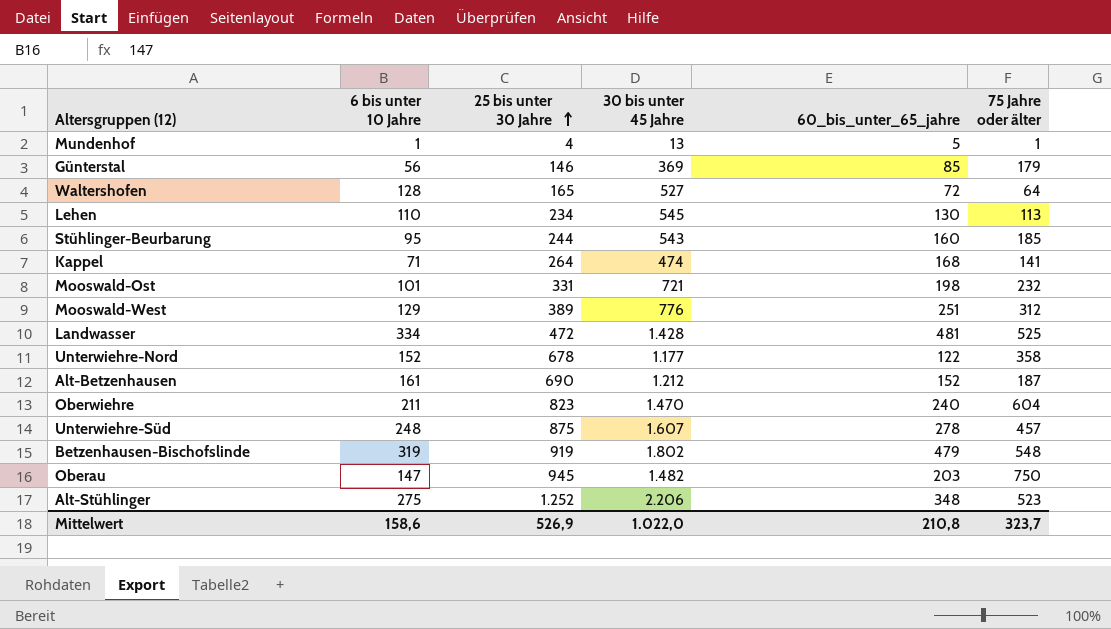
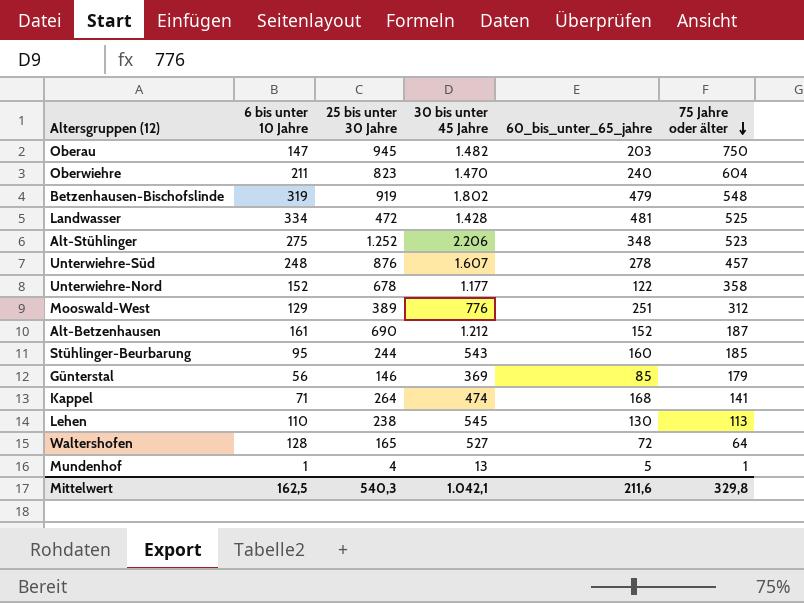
row order: 25 bis unter 30 Jahre ascending -> 75 Jahre oder älter descending
row Mooswald-Ost: 101 | 331 | 721 | 198 | 232 -> none
Unterwiehre-Süd | 25 bis unter 30 Jahre: 875 -> 876
Lehen | 25 bis unter 30 Jahre: 234 -> 238
Mittelwert | 6 bis unter 10 Jahre: 158,6 -> 162,5
Mittelwert | 25 bis unter 30 Jahre: 526,9 -> 540,3
Mittelwert | 30 bis unter 45 Jahre: 1.022,0 -> 1.042,1
Mittelwert | 60_bis_unter_65_jahre: 210,8 -> 211,6
Mittelwert | 75 Jahre oder älter: 323,7 -> 329,8

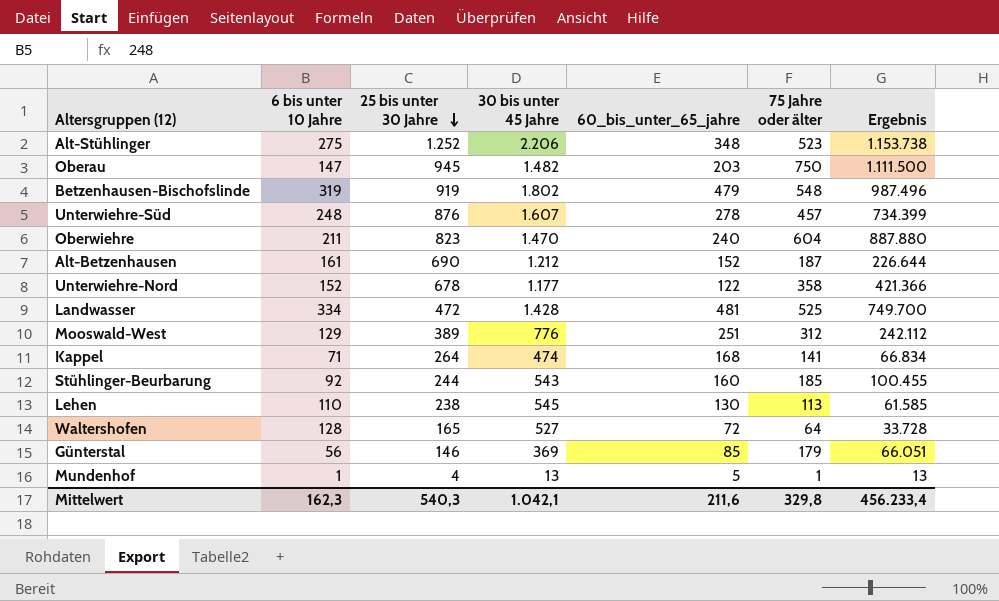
row order: 75 Jahre oder älter descending -> 25 bis unter 30 Jahre descending
column Ergebnis | formula: none -> [30 bis unter 45 Jahre] * [75 Jahre oder älter]
Stühlinger-Beurbarung | 6 bis unter 10 Jahre: 95 -> 92
Mittelwert | 6 bis unter 10 Jahre: 162,5 -> 162,3

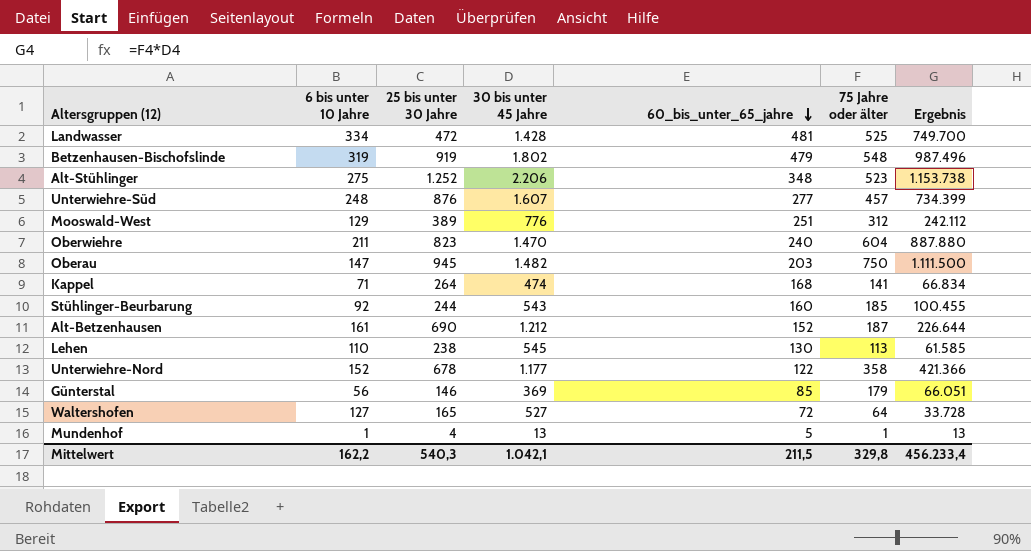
row order: 25 bis unter 30 Jahre descending -> 60_bis_unter_65_jahre descending
Unterwiehre-Süd | 60_bis_unter_65_jahre: 278 -> 277
Waltershofen | 6 bis unter 10 Jahre: 128 -> 127
Mittelwert | 6 bis unter 10 Jahre: 162,3 -> 162,2
Mittelwert | 60_bis_unter_65_jahre: 211,6 -> 211,5

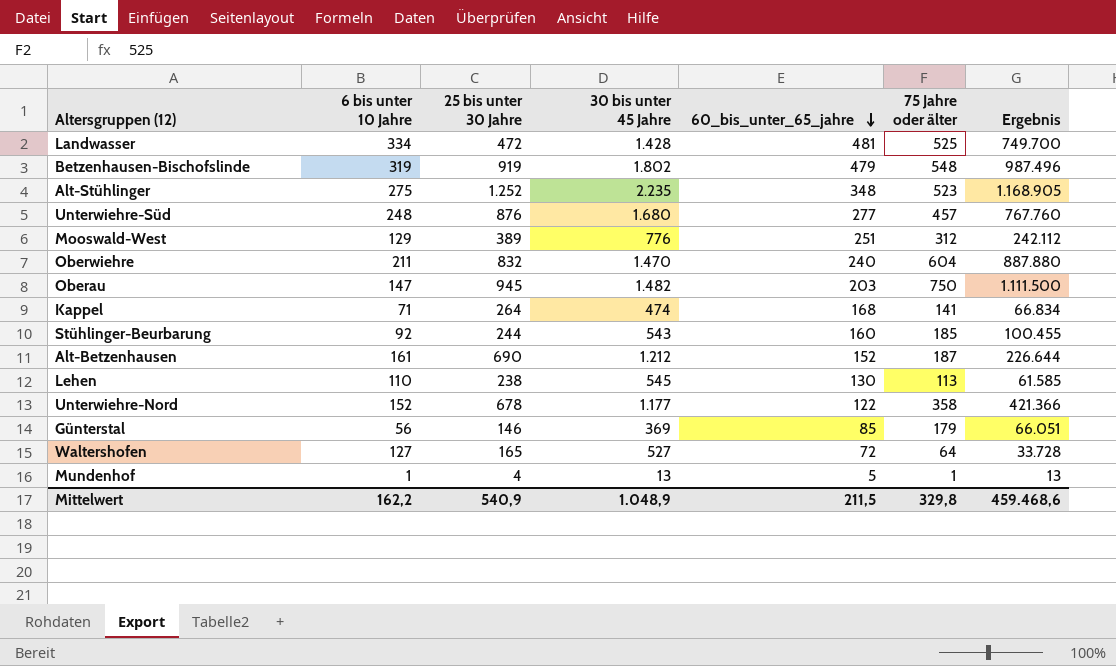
Alt-Stühlinger | 30 bis unter 45 Jahre: 2.206 -> 2.235
Alt-Stühlinger | Ergebnis: 1.153.738 -> 1.168.905
Unterwiehre-Süd | 30 bis unter 45 Jahre: 1.607 -> 1.680
Unterwiehre-Süd | Ergebnis: 734.399 -> 767.760
Oberwiehre | 25 bis unter 30 Jahre: 823 -> 832
Mittelwert | 25 bis unter 30 Jahre: 540,3 -> 540,9
Mittelwert | 30 bis unter 45 Jahre: 1.042,1 -> 1.048,9
Mittelwert | Ergebnis: 456.233,4 -> 459.468,6

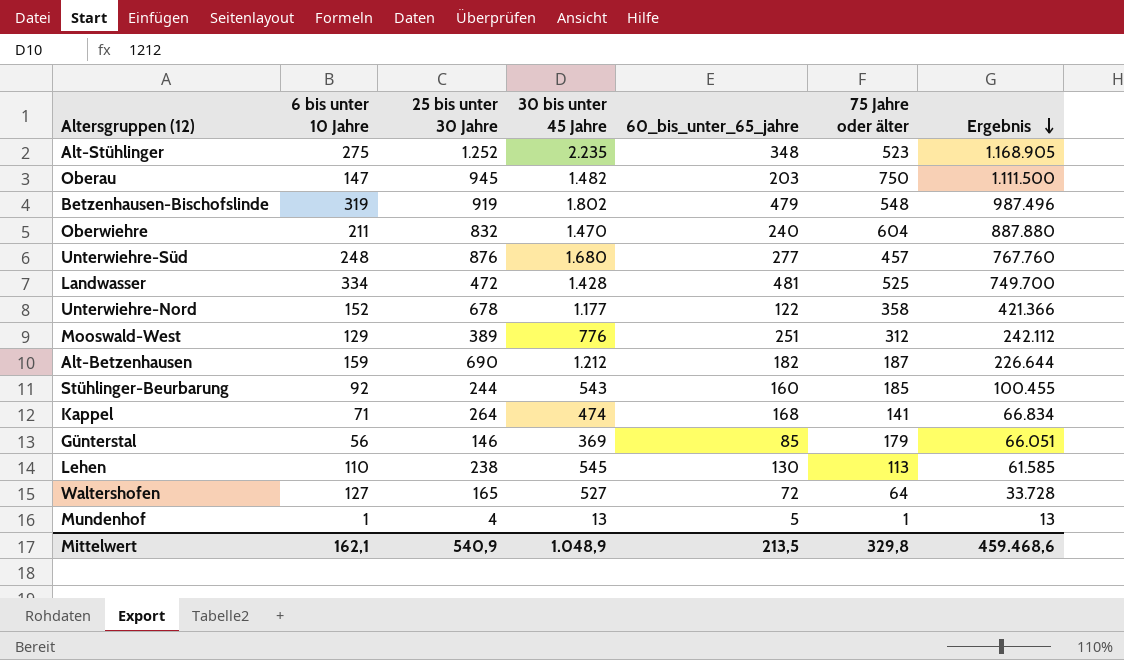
row order: 60_bis_unter_65_jahre descending -> Ergebnis descending
Alt-Betzenhausen | 6 bis unter 10 Jahre: 161 -> 159
Alt-Betzenhausen | 60_bis_unter_65_jahre: 152 -> 182
Mittelwert | 6 bis unter 10 Jahre: 162,2 -> 162,1
Mittelwert | 60_bis_unter_65_jahre: 211,5 -> 213,5

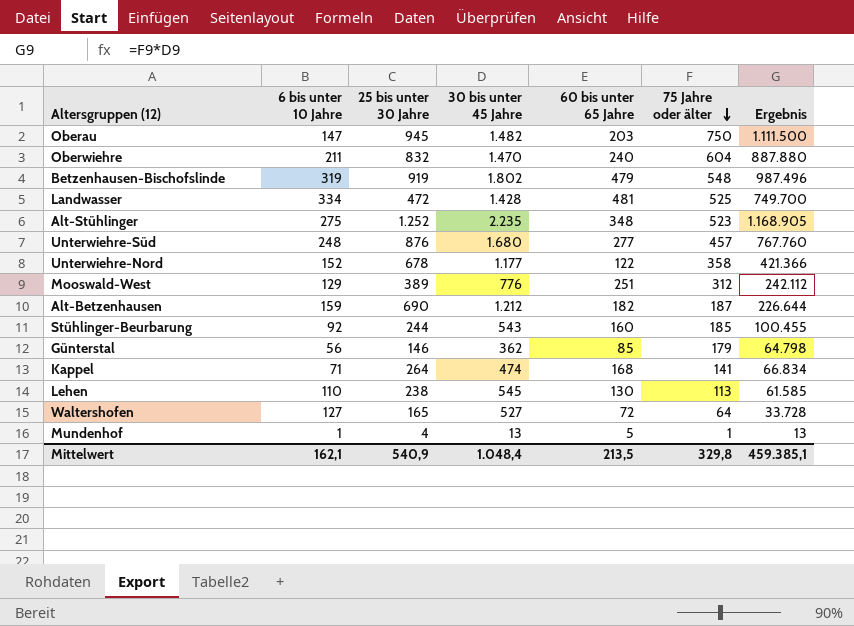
row order: Ergebnis descending -> 75 Jahre oder älter descending
column name: 60_bis_unter_65_jahre -> 60 bis unter 65 Jahre
Günterstal | 30 bis unter 45 Jahre: 369 -> 362
Günterstal | Ergebnis: 66.051 -> 64.798
Mittelwert | 30 bis unter 45 Jahre: 1.048,9 -> 1.048,4
Mittelwert | Ergebnis: 459.468,6 -> 459.385,1

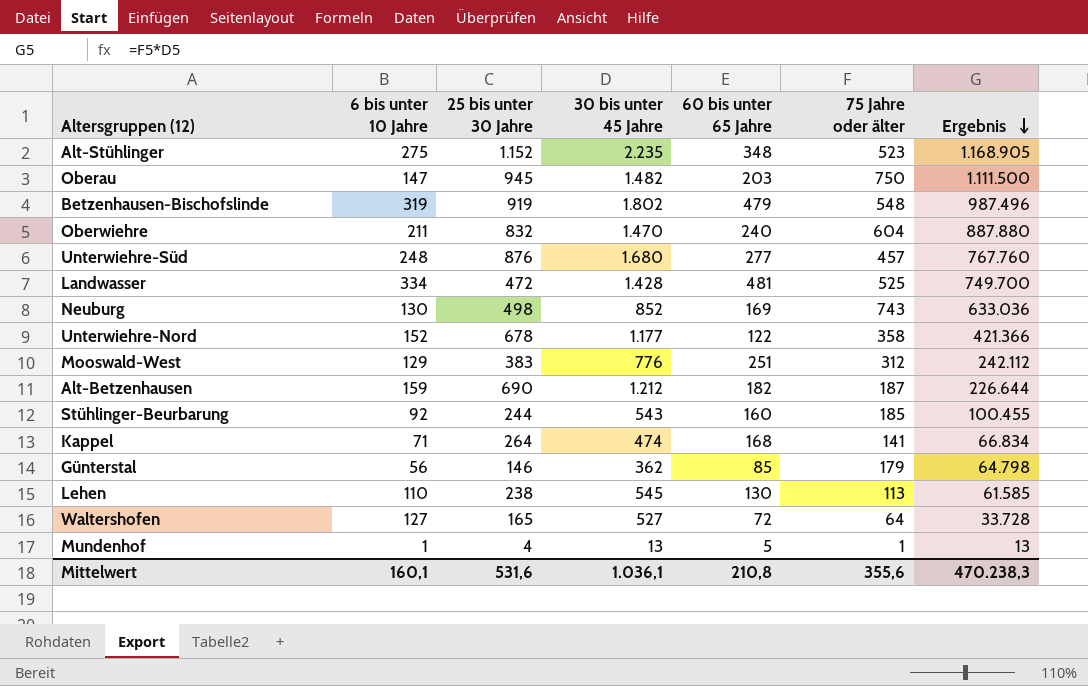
row order: 75 Jahre oder älter descending -> Ergebnis descending
Alt-Stühlinger | 25 bis unter 30 Jahre: 1.252 -> 1.152
row Neuburg: none -> 130 | 498 | 852 | 169 | 743 | 633.036
Mooswald-West | 25 bis unter 30 Jahre: 389 -> 383
Mittelwert | 6 bis unter 10 Jahre: 162,1 -> 160,1
Mittelwert | 25 bis unter 30 Jahre: 540,9 -> 531,6
Mittelwert | 30 bis unter 45 Jahre: 1.048,4 -> 1.036,1
Mittelwert | 60 bis unter 65 Jahre: 213,5 -> 210,8
Mittelwert | 75 Jahre oder älter: 329,8 -> 355,6
Mittelwert | Ergebnis: 459.385,1 -> 470.238,3

